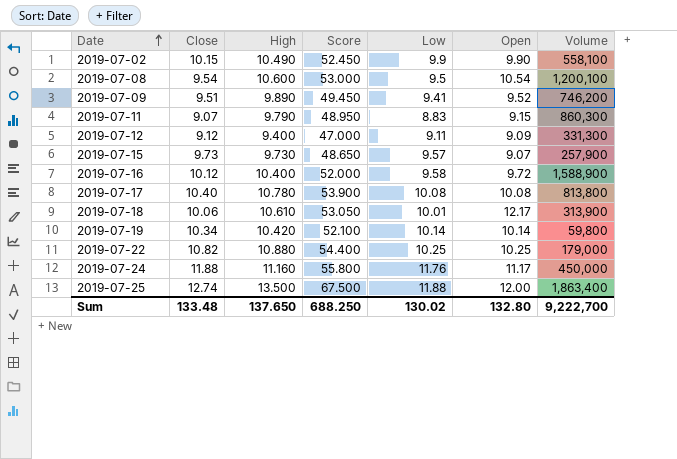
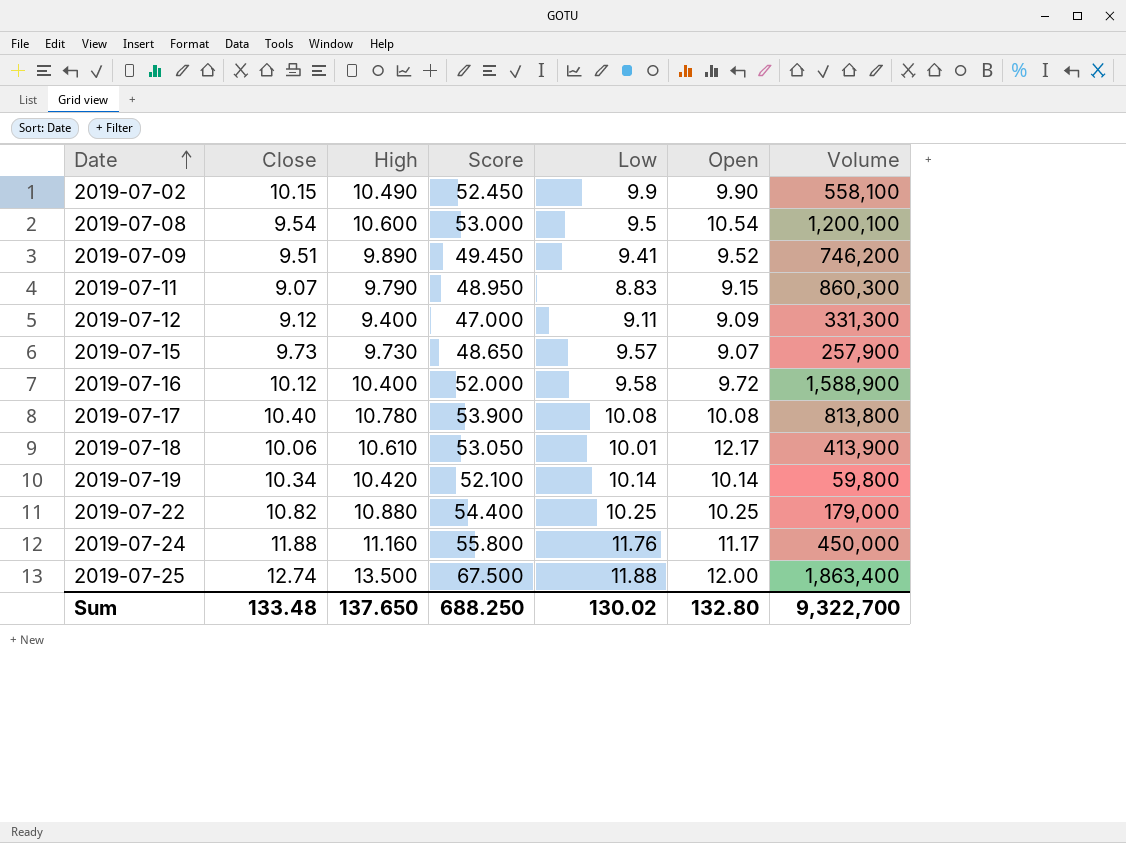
2019-07-18 | Volume: 313,900 -> 413,900
Sum | Volume: 9,222,700 -> 9,322,700

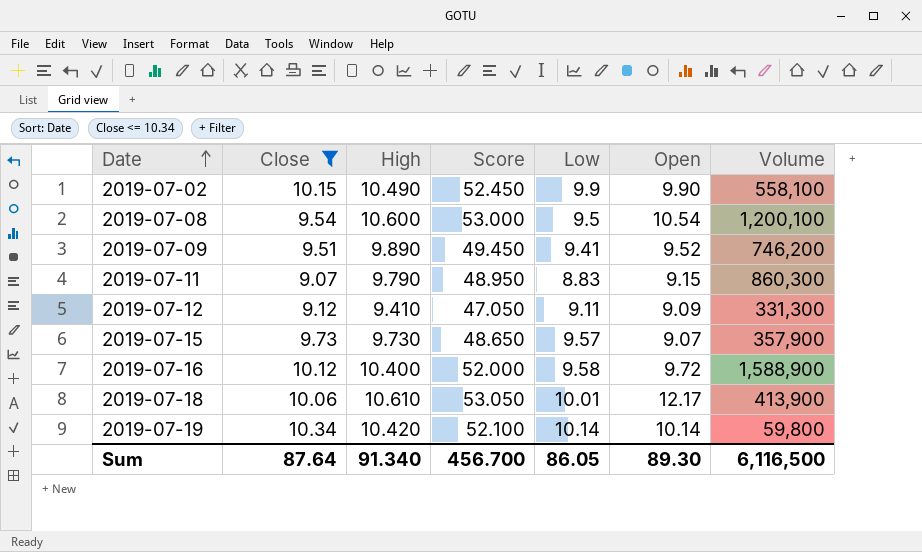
filter: none -> Close <= 10.34
2019-07-12 | High: 9.400 -> 9.410
2019-07-12 | Score: 47.000 -> 47.050
2019-07-15 | Volume: 257,900 -> 357,900
Sum | Close: 133.48 -> 87.64
Sum | High: 137.650 -> 91.340
Sum | Score: 688.250 -> 456.700
Sum | Low: 130.02 -> 86.05
Sum | Open: 132.80 -> 89.30
Sum | Volume: 9,322,700 -> 6,116,500

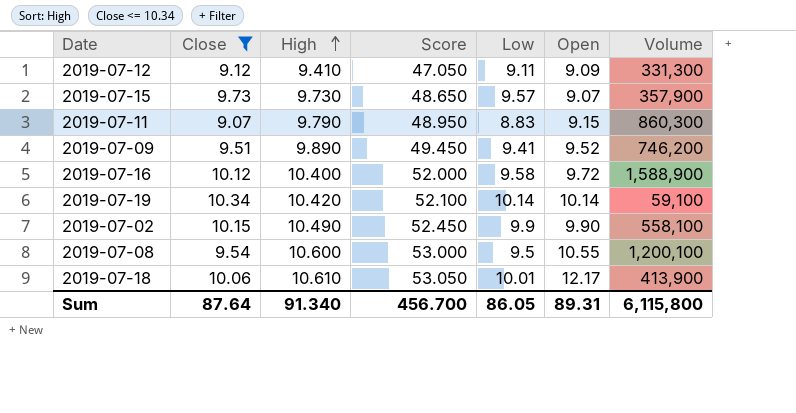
row order: Date ascending -> High ascending
2019-07-19 | Volume: 59,800 -> 59,100
2019-07-08 | Open: 10.54 -> 10.55
Sum | Open: 89.30 -> 89.31
Sum | Volume: 6,116,500 -> 6,115,800

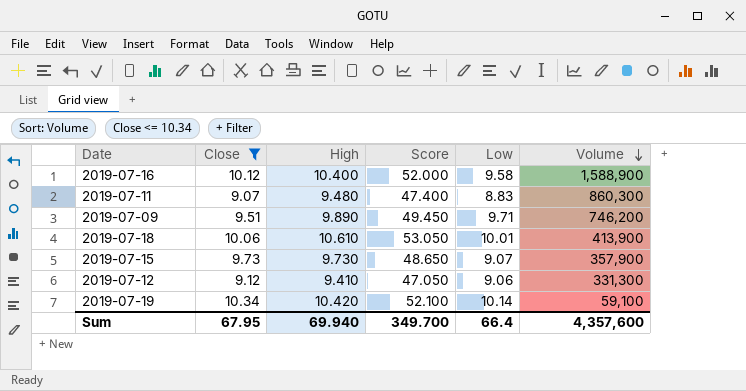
row order: High ascending -> Volume descending
column Open | position: 6 -> none
row 2019-07-02: 10.15 | 10.490 | 52.450 | 9.9 | 9.90 | 558,100 -> none
row 2019-07-08: 9.54 | 10.600 | 53.000 | 9.5 | 10.55 | 1,200,100 -> none
2019-07-11 | High: 9.790 -> 9.480
2019-07-11 | Score: 48.950 -> 47.400
2019-07-09 | Low: 9.41 -> 9.71
2019-07-15 | Low: 9.57 -> 9.07
2019-07-12 | Low: 9.11 -> 9.06
Sum | Close: 87.64 -> 67.95
Sum | High: 91.340 -> 69.940
Sum | Score: 456.700 -> 349.700
Sum | Low: 86.05 -> 66.4
Sum | Volume: 6,115,800 -> 4,357,600

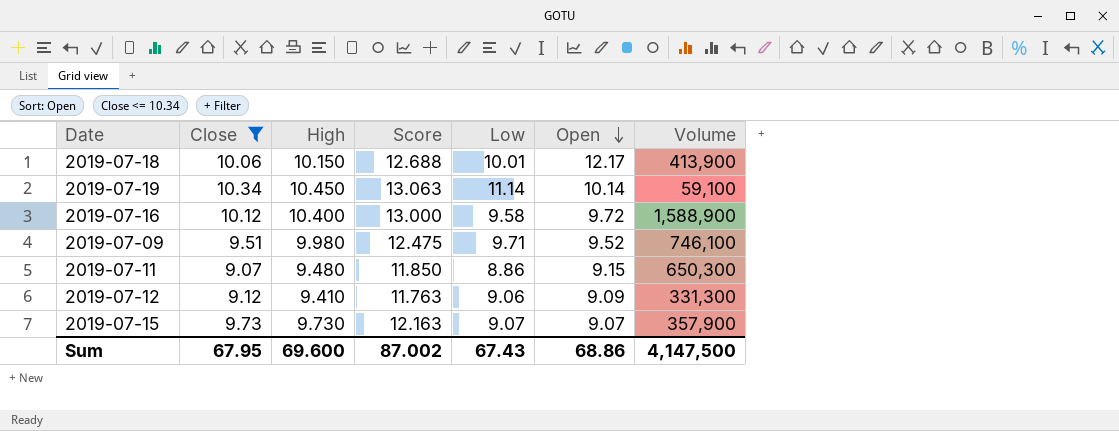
row order: Volume descending -> Open descending
column Score | formula: [High] * 5 -> [High] * 1.25
column Open | position: none -> 6
2019-07-18 | High: 10.610 -> 10.150
2019-07-19 | High: 10.420 -> 10.450
2019-07-19 | Low: 10.14 -> 11.14
2019-07-09 | High: 9.890 -> 9.980
2019-07-09 | Volume: 746,200 -> 746,100
2019-07-11 | Low: 8.83 -> 8.86
2019-07-11 | Volume: 860,300 -> 650,300
Sum | High: 69.940 -> 69.600
Sum | Score: 349.700 -> 87.002
Sum | Low: 66.4 -> 67.43
Sum | Volume: 4,357,600 -> 4,147,500

